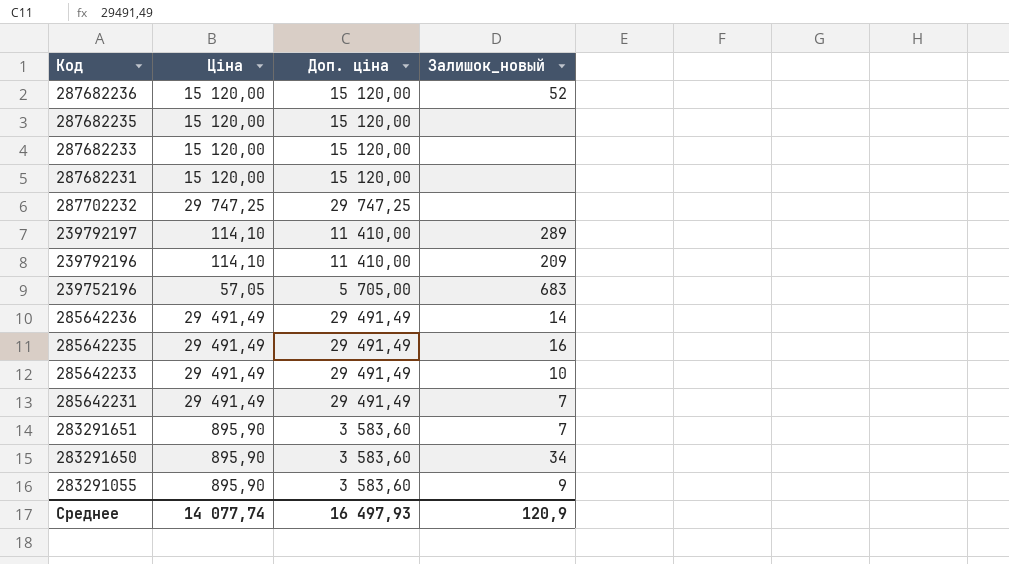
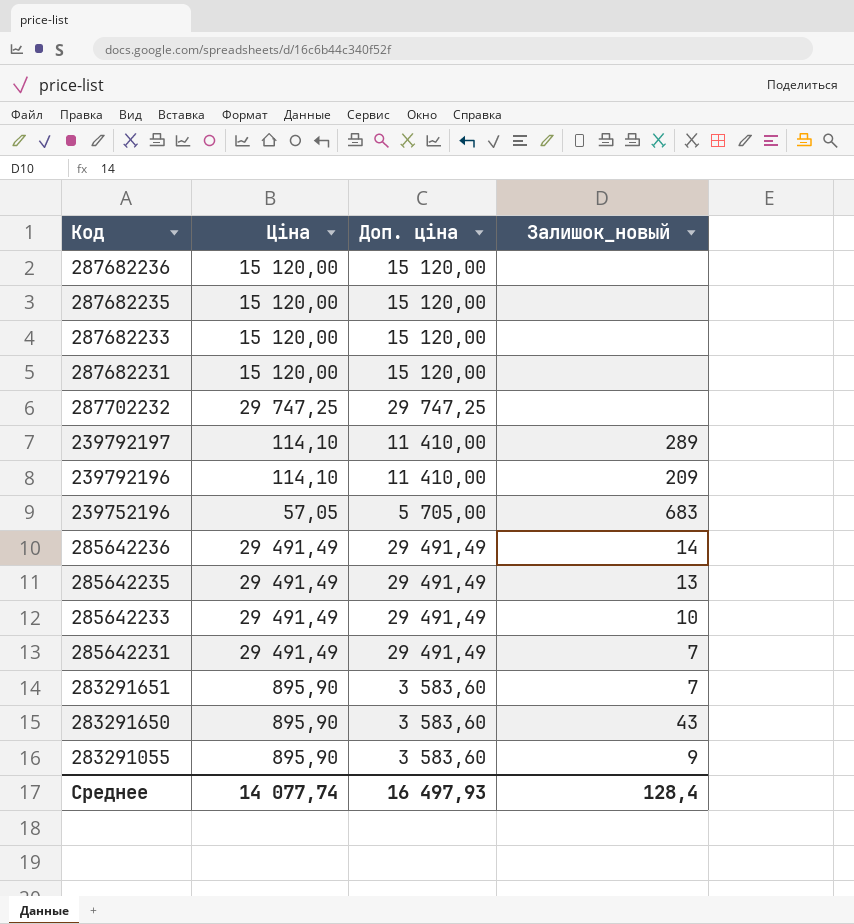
287682236 | Залишок_новый: 52 -> none
285642235 | Залишок_новый: 16 -> 13
283291650 | Залишок_новый: 34 -> 43
Среднее | Залишок_новый: 120,9 -> 128,4

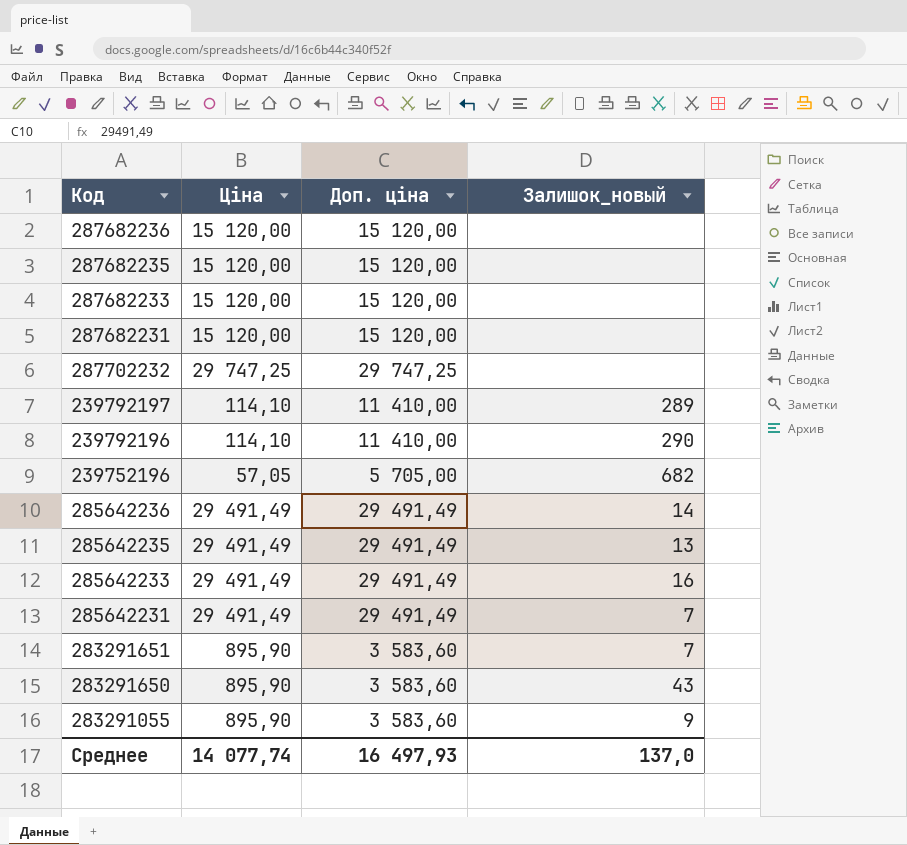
239792196 | Залишок_новый: 209 -> 290
239752196 | Залишок_новый: 683 -> 682
285642233 | Залишок_новый: 10 -> 16
Среднее | Залишок_новый: 128,4 -> 137,0

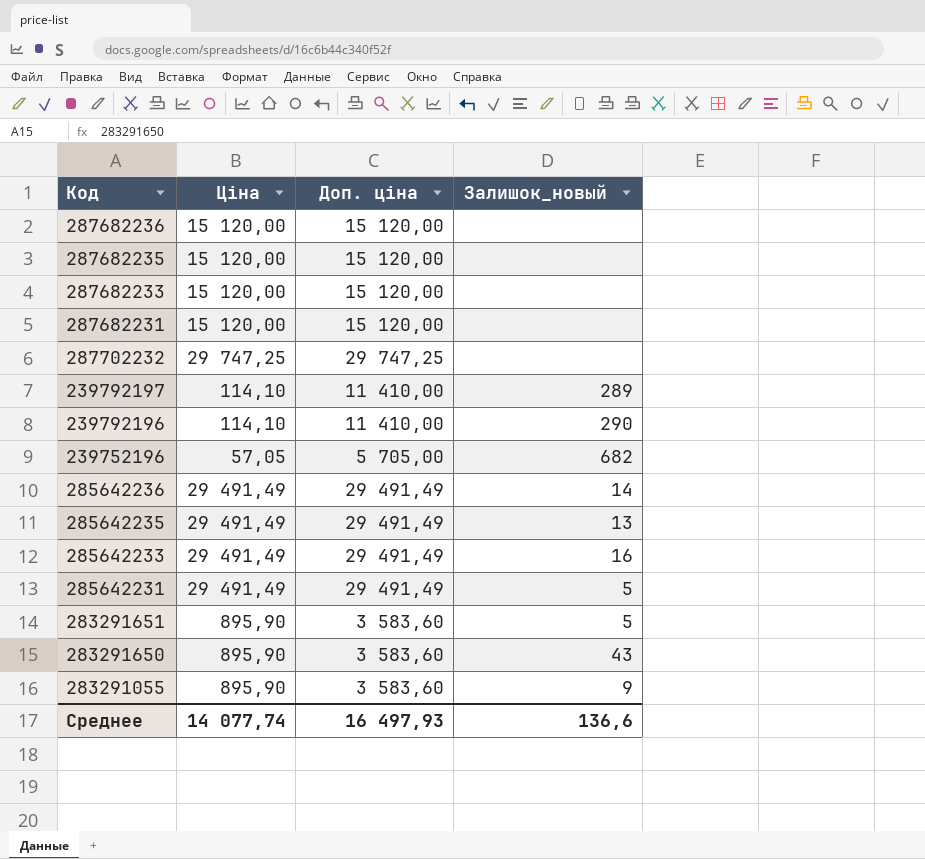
285642231 | Залишок_новый: 7 -> 5
283291651 | Залишок_новый: 7 -> 5
Среднее | Залишок_новый: 137,0 -> 136,6

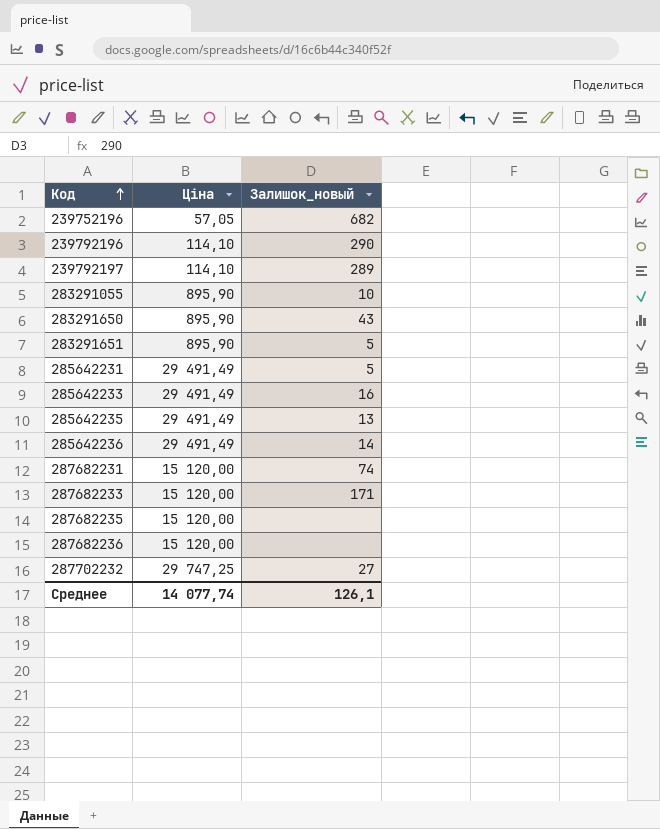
row order: none -> Код ascending
column Доп. ціна | position: 3 -> none
283291055 | Залишок_новый: 9 -> 10
287682231 | Залишок_новый: none -> 74
287682233 | Залишок_новый: none -> 171
287702232 | Залишок_новый: none -> 27
Среднее | Залишок_новый: 136,6 -> 126,1

